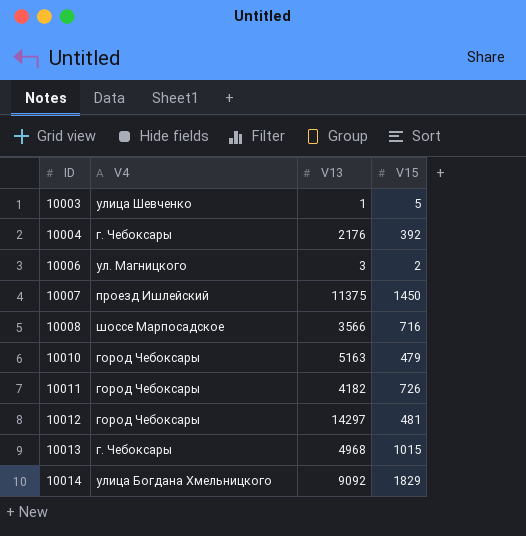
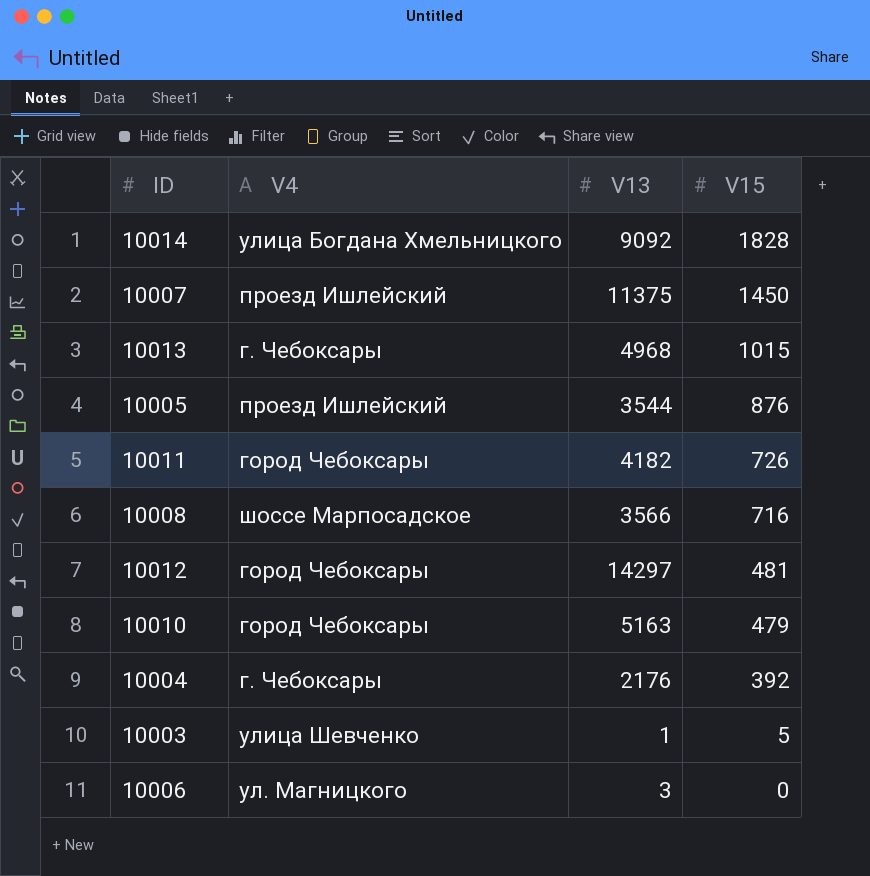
row order: ID ascending -> V15 descending
10014 | V15: 1829 -> 1828
row 10005: none -> проезд Ишлейский | 3544 | 876
10006 | V15: 2 -> 0

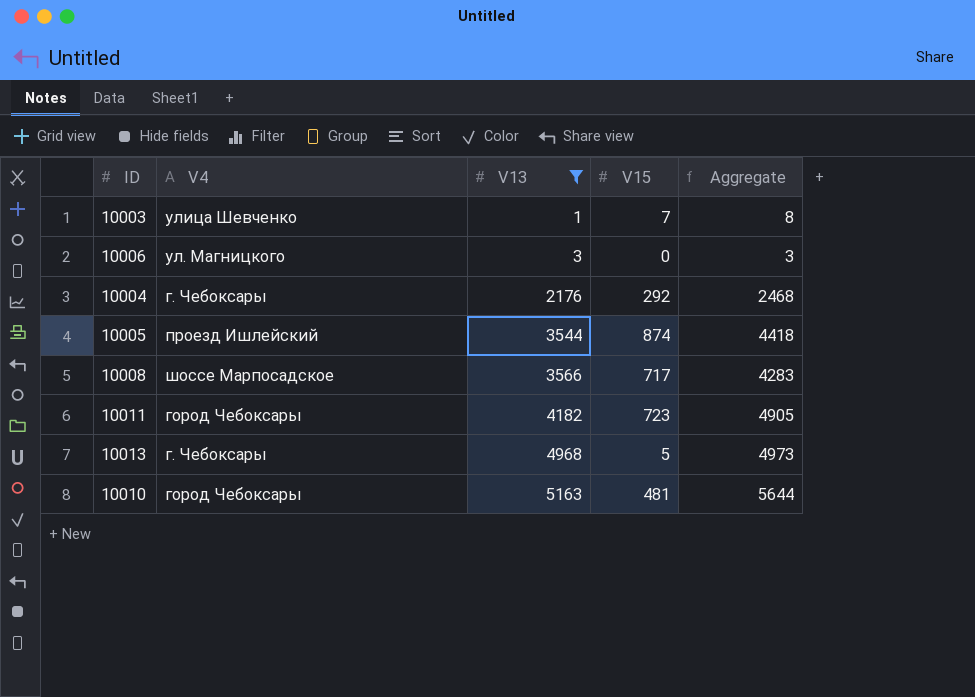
filter: none -> V13 <= 5163
row order: V15 descending -> V13 ascending
column Aggregate | formula: none -> [V13] + [V15]
10003 | V15: 5 -> 7
10004 | V15: 392 -> 292
10005 | V15: 876 -> 874
10008 | V15: 716 -> 717
10011 | V15: 726 -> 723
10013 | V15: 1015 -> 5
10010 | V15: 479 -> 481

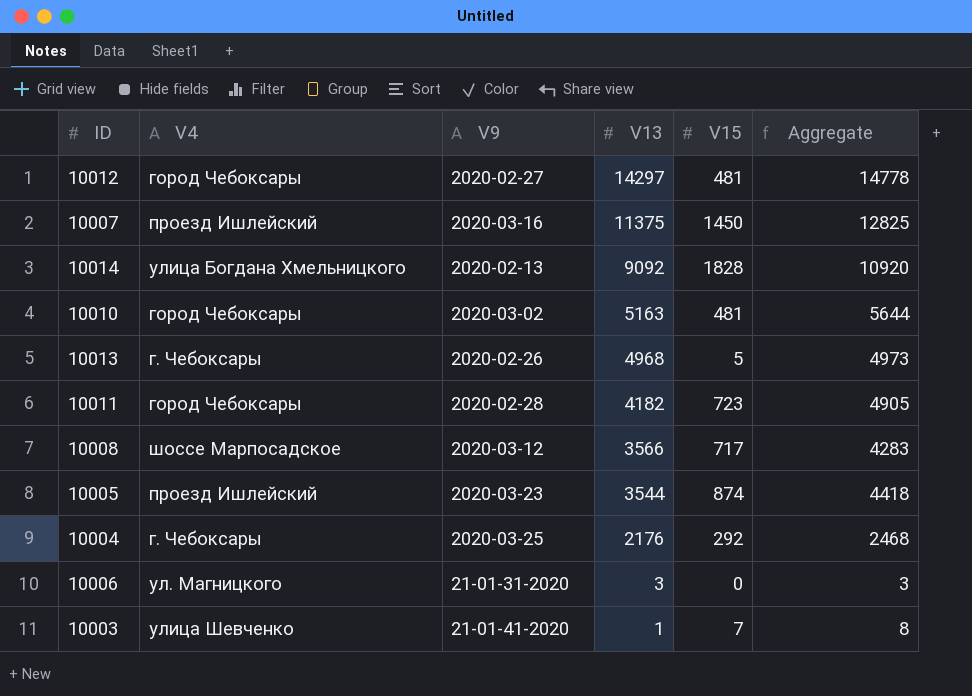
filter: V13 <= 5163 -> none
row order: V13 ascending -> V13 descending
column V9 | position: none -> 3

